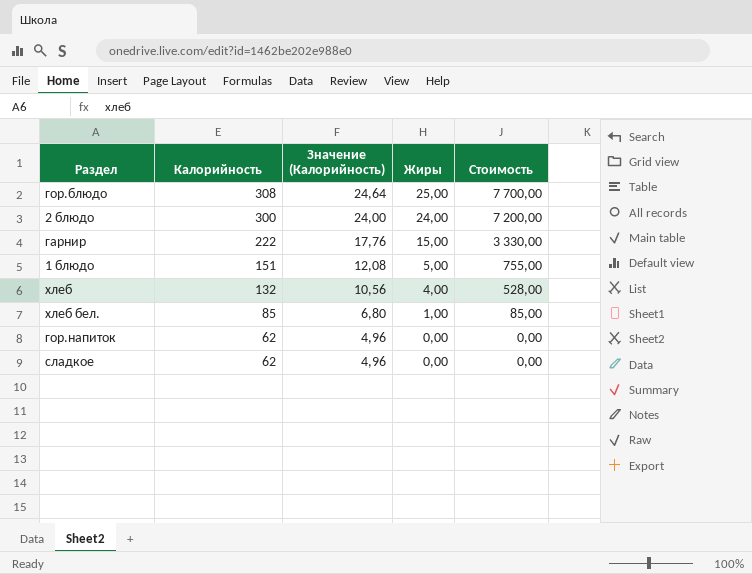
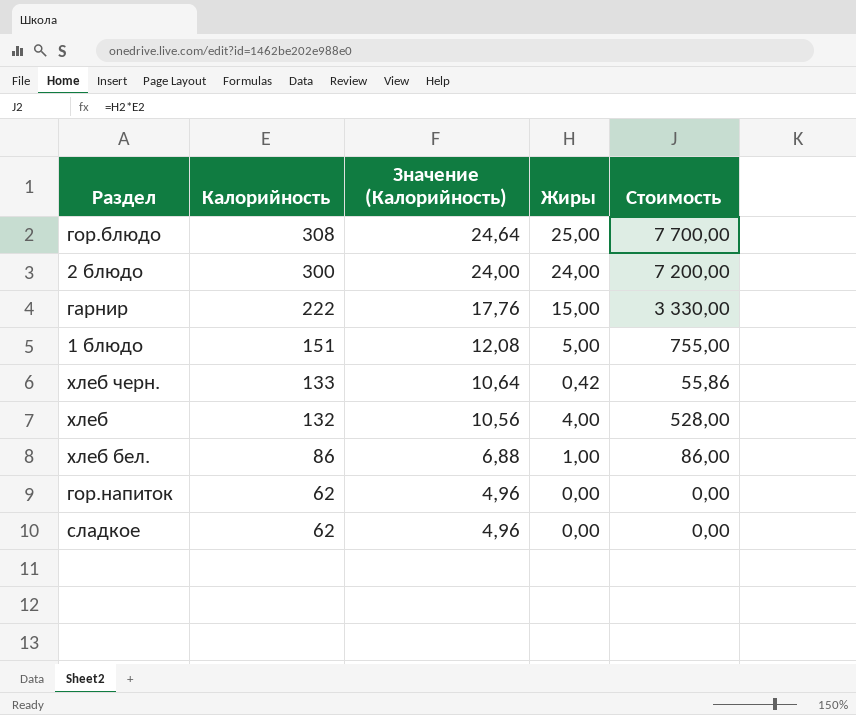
row хлеб черн.: none -> 133 | 10,64 | 0,42 | 55,86
хлеб бел. | Калорийность: 85 -> 86
хлеб бел. | Значение (Калорийность): 6,80 -> 6,88
хлеб бел. | Стоимость: 85,00 -> 86,00

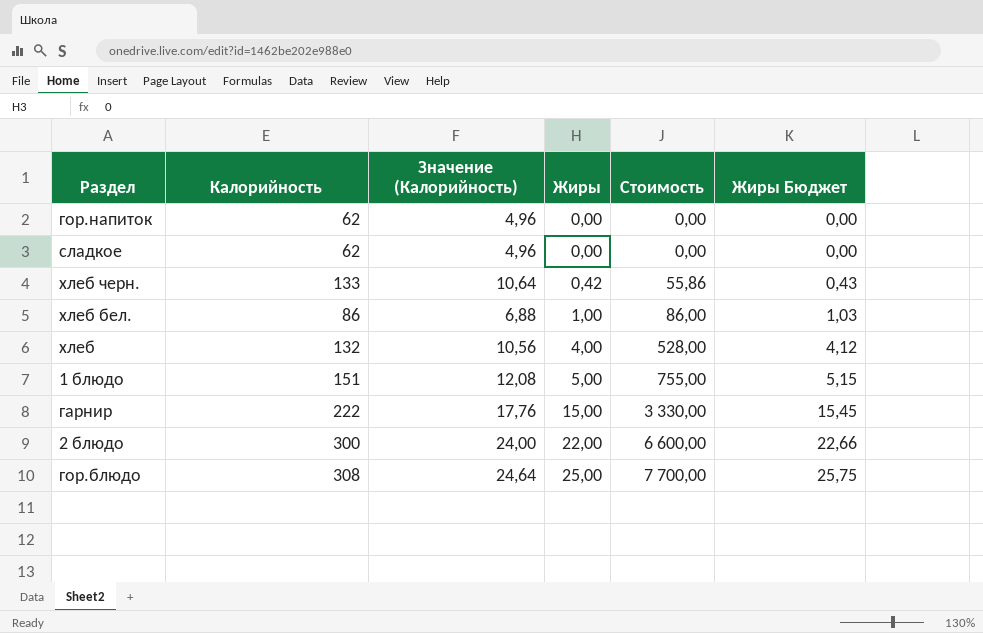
row order: Калорийность descending -> Жиры ascending
column Жиры Бюджет | formula: none -> [Жиры] * 1,03
2 блюдо | Жиры: 24,00 -> 22,00
2 блюдо | Стоимость: 7 200,00 -> 6 600,00

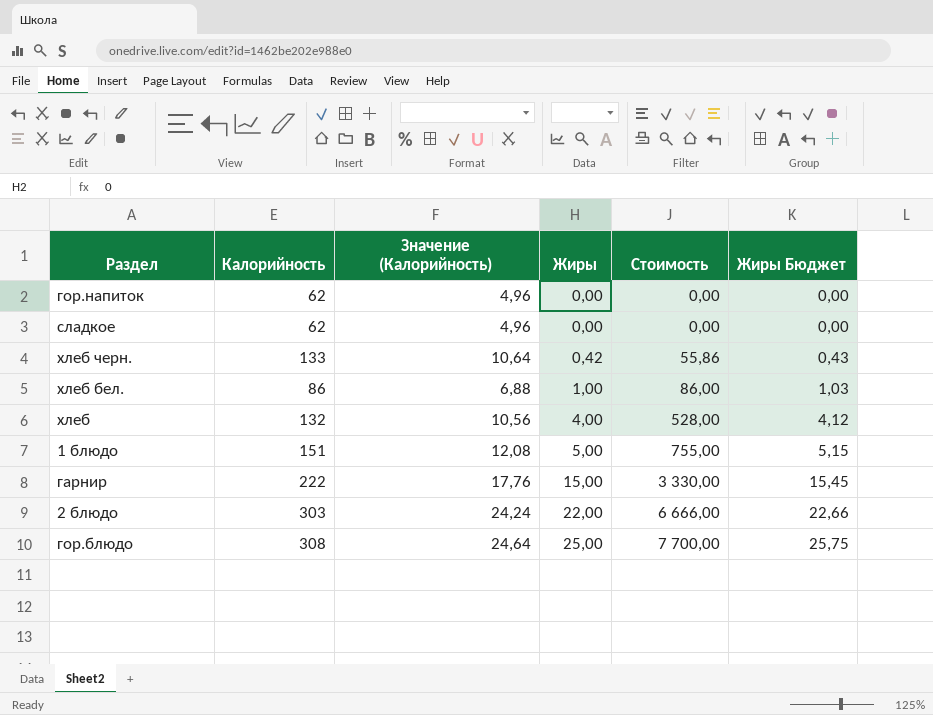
2 блюдо | Калорийность: 300 -> 303
2 блюдо | Значение (Калорийность): 24,00 -> 24,24
2 блюдо | Стоимость: 6 600,00 -> 6 666,00

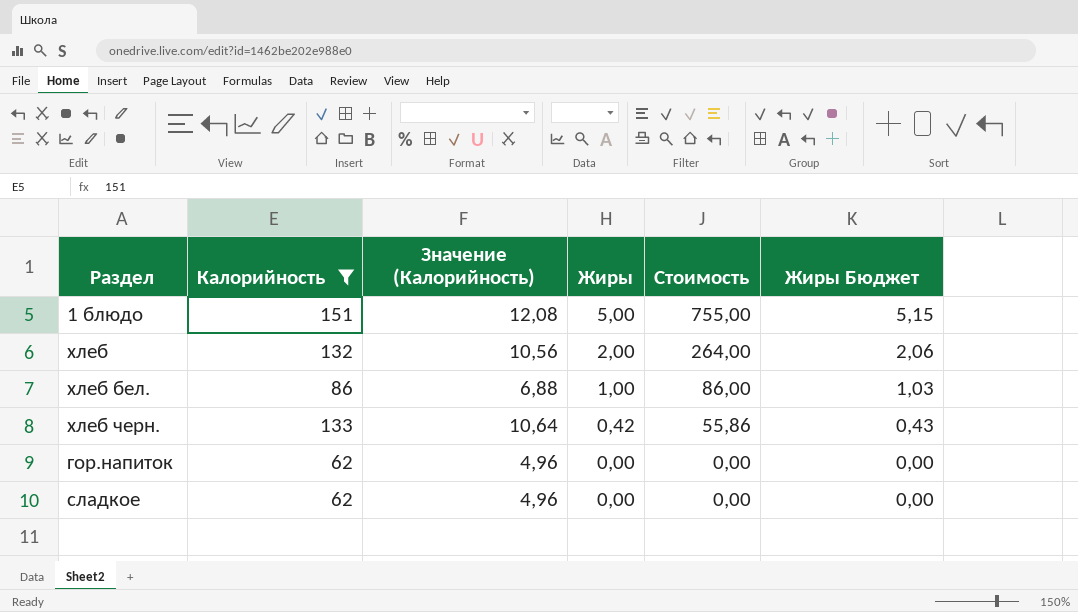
filter: none -> Калорийность <= 151
row order: Жиры ascending -> Жиры descending
хлеб | Жиры: 4,00 -> 2,00
хлеб | Стоимость: 528,00 -> 264,00
хлеб | Жиры Бюджет: 4,12 -> 2,06

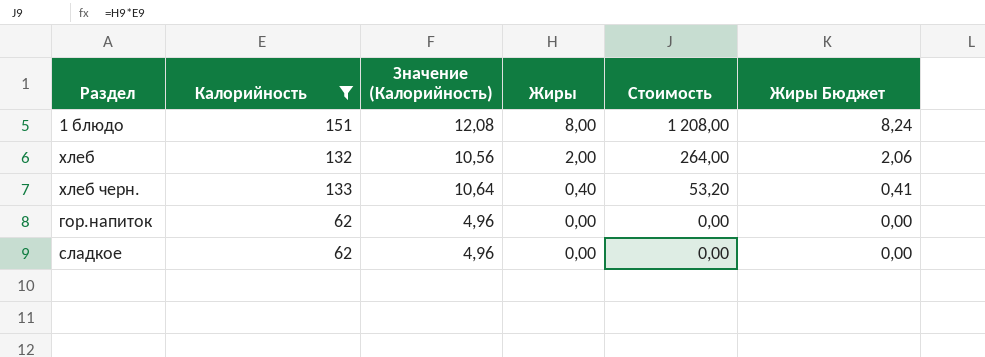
row хлеб бел.: 86 | 6,88 | 1,00 | 86,00 | 1,03 -> none
1 блюдо | Жиры: 5,00 -> 8,00
1 блюдо | Стоимость: 755,00 -> 1 208,00
1 блюдо | Жиры Бюджет: 5,15 -> 8,24
хлеб черн. | Жиры: 0,42 -> 0,40
хлеб черн. | Стоимость: 55,86 -> 53,20
хлеб черн. | Жиры Бюджет: 0,43 -> 0,41

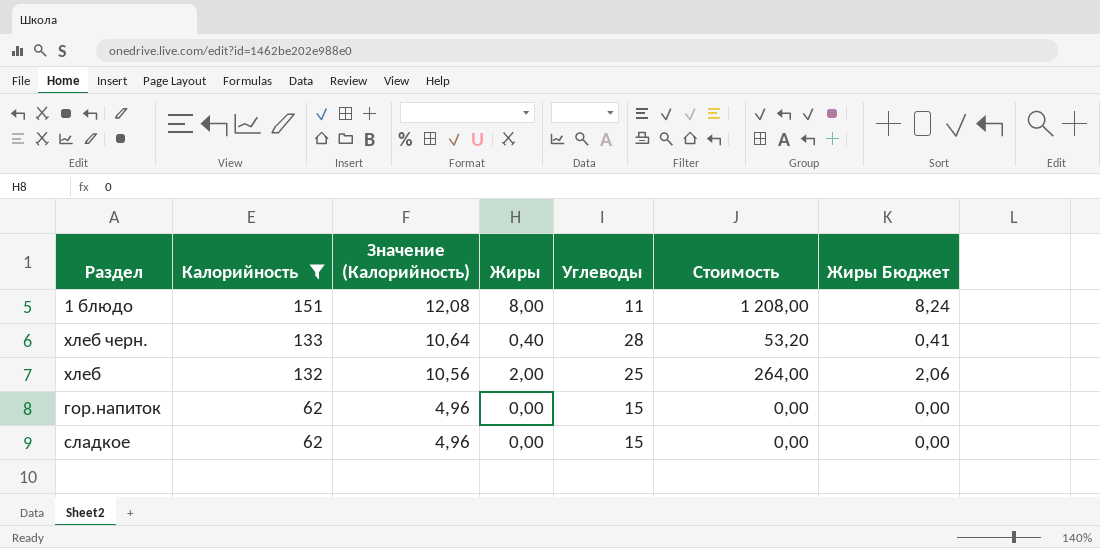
row order: Жиры descending -> Калорийность descending
column Углеводы | position: none -> 5

